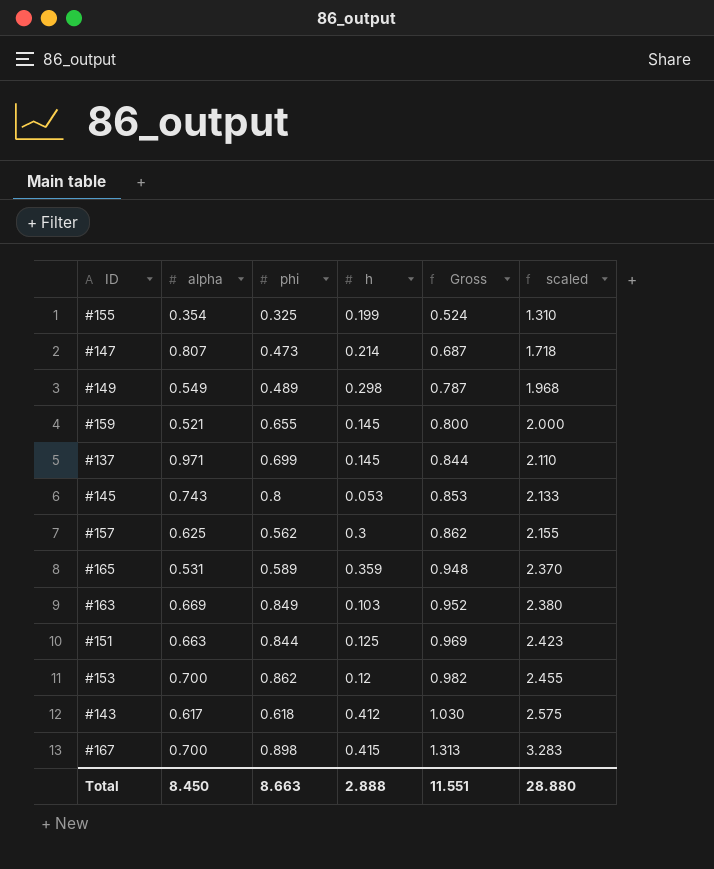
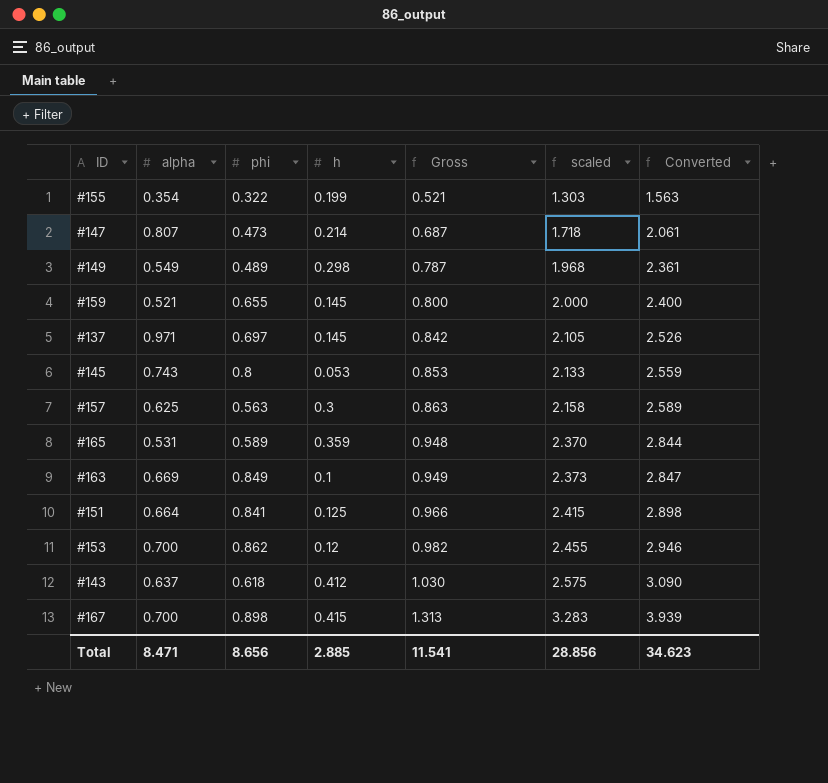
column Converted | formula: none -> [Gross] * 3
#155 | phi: 0.325 -> 0.322
#155 | Gross: 0.524 -> 0.521
#155 | scaled: 1.310 -> 1.303
#137 | phi: 0.699 -> 0.697
#137 | Gross: 0.844 -> 0.842
#137 | scaled: 2.110 -> 2.105
#157 | phi: 0.562 -> 0.563
#157 | Gross: 0.862 -> 0.863
#157 | scaled: 2.155 -> 2.158
#163 | h: 0.103 -> 0.1
#163 | Gross: 0.952 -> 0.949
#163 | scaled: 2.380 -> 2.373
#151 | alpha: 0.663 -> 0.664
#151 | phi: 0.844 -> 0.841
#151 | Gross: 0.969 -> 0.966
#151 | scaled: 2.423 -> 2.415
#143 | alpha: 0.617 -> 0.637
Total | alpha: 8.450 -> 8.471
Total | phi: 8.663 -> 8.656
Total | h: 2.888 -> 2.885
Total | Gross: 11.551 -> 11.541
Total | scaled: 28.880 -> 28.856

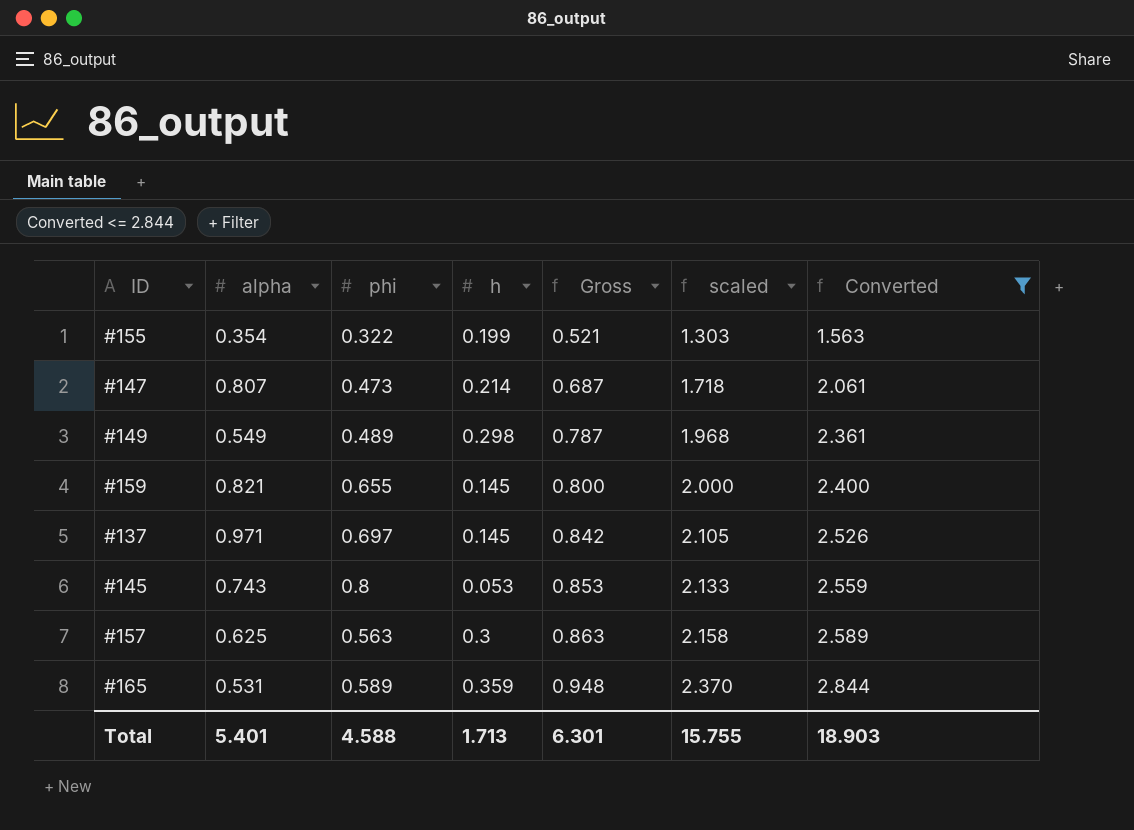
filter: none -> Converted <= 2.844
#159 | alpha: 0.521 -> 0.821
Total | alpha: 8.471 -> 5.401
Total | phi: 8.656 -> 4.588
Total | h: 2.885 -> 1.713
Total | Gross: 11.541 -> 6.301
Total | scaled: 28.856 -> 15.755
Total | Converted: 34.623 -> 18.903

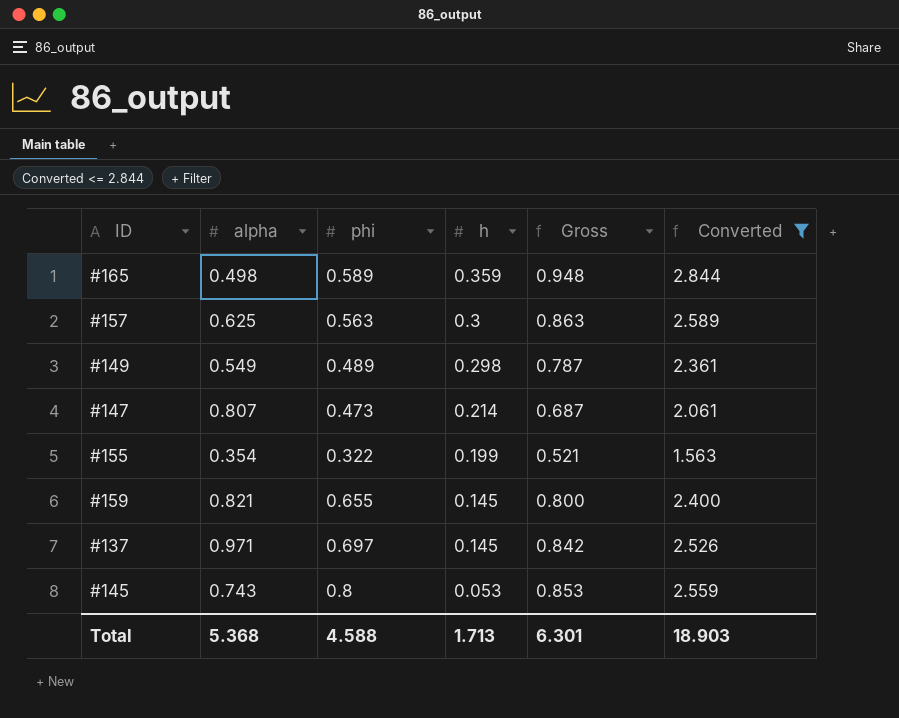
row order: Gross ascending -> h descending
column scaled | formula: [Gross] * 2.5 -> none
#165 | alpha: 0.531 -> 0.498
Total | alpha: 5.401 -> 5.368

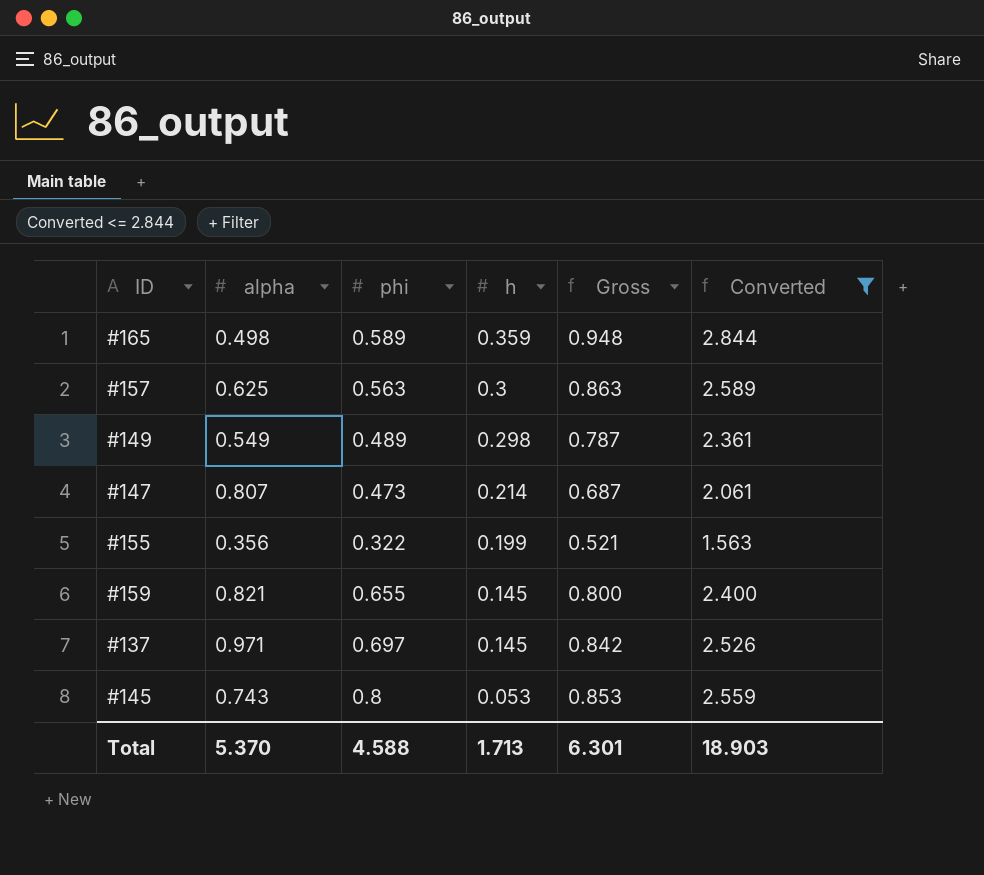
#155 | alpha: 0.354 -> 0.356
Total | alpha: 5.368 -> 5.370

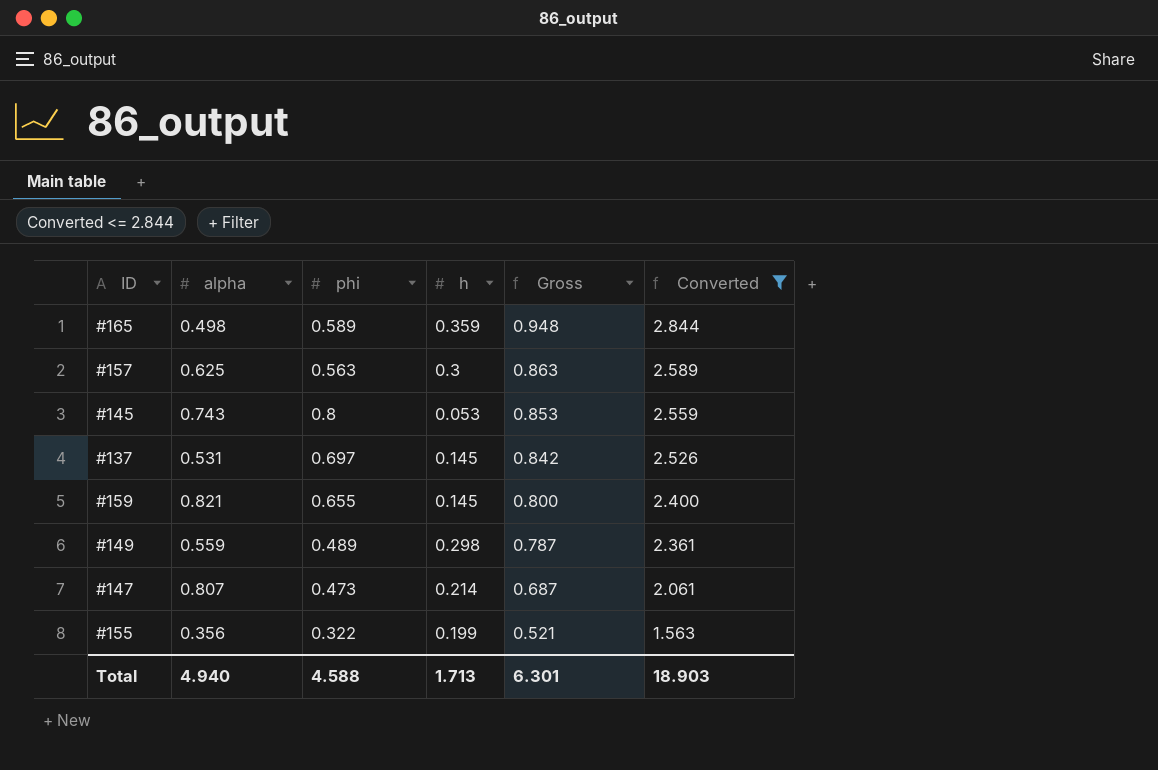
row order: h descending -> Gross descending
#137 | alpha: 0.971 -> 0.531
#149 | alpha: 0.549 -> 0.559
Total | alpha: 5.370 -> 4.940

